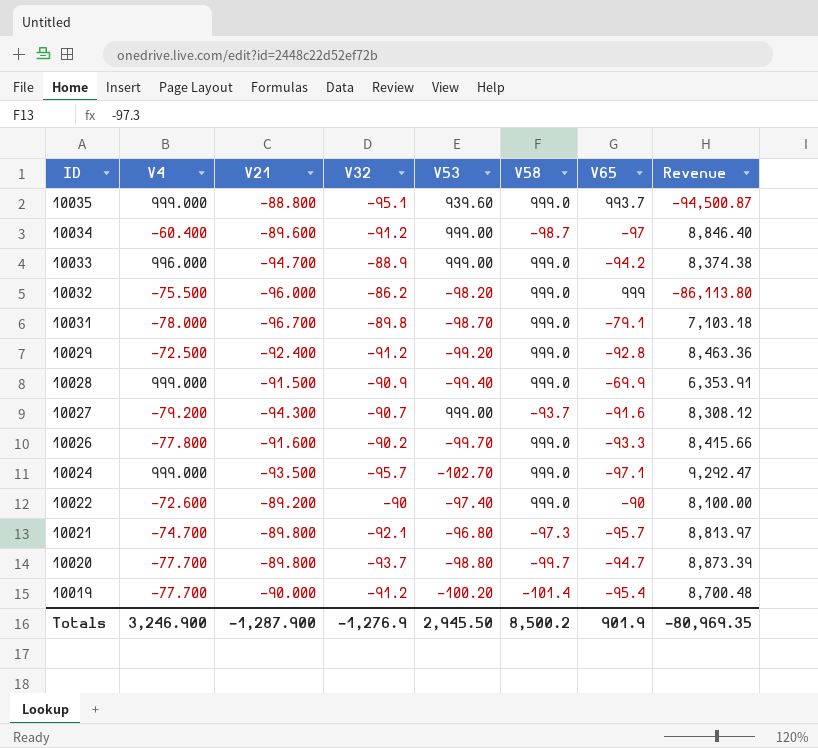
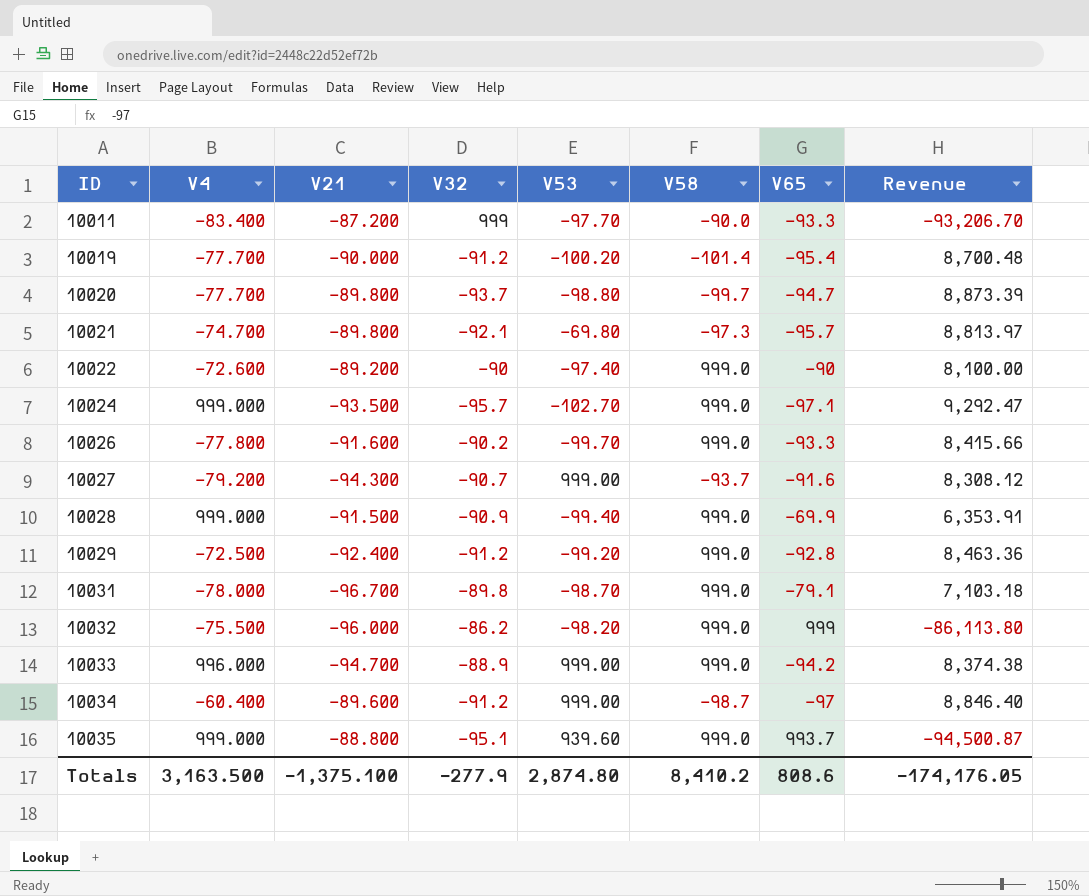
row order: ID descending -> ID ascending
row 10011: none -> -83.400 | -87.200 | 999 | -97.70 | -90.0 | -93.3 | -93,206.70
10021 | V53: -96.80 -> -69.80
Totals | V4: 3,246.900 -> 3,163.500
Totals | V21: -1,287.900 -> -1,375.100
Totals | V32: -1,276.9 -> -277.9
Totals | V53: 2,945.50 -> 2,874.80
Totals | V58: 8,500.2 -> 8,410.2
Totals | V65: 901.9 -> 808.6
Totals | Revenue: -80,969.35 -> -174,176.05

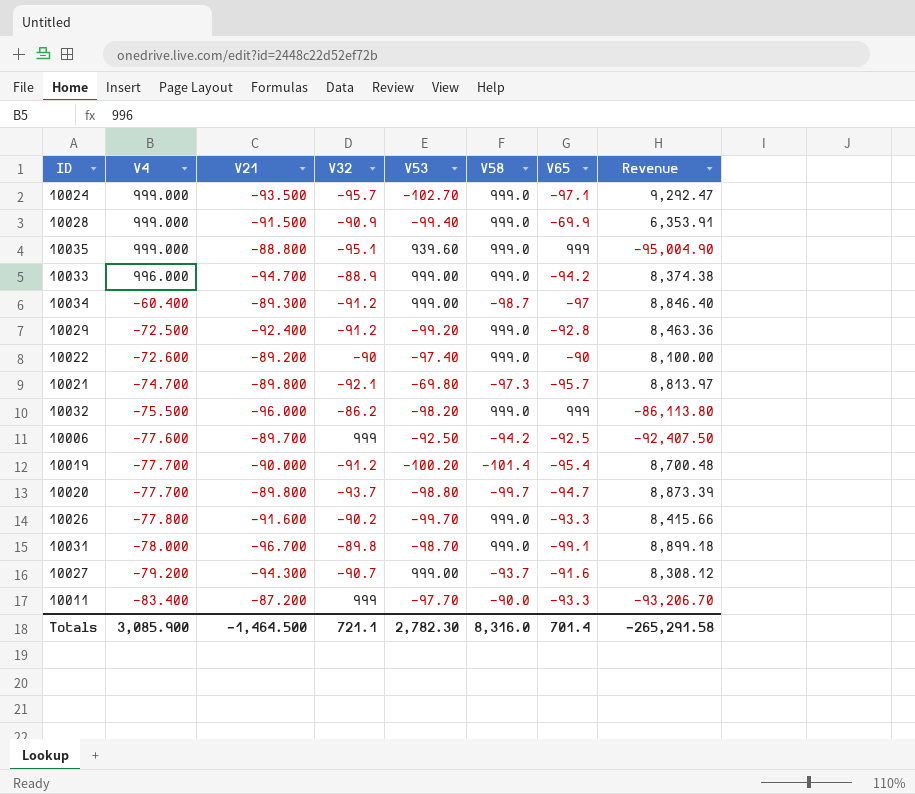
row order: ID ascending -> V4 descending
10035 | V65: 993.7 -> 999
10035 | Revenue: -94,500.87 -> -95,004.90
10034 | V21: -89.600 -> -89.300
row 10006: none -> -77.600 | -89.700 | 999 | -92.50 | -94.2 | -92.5 | -92,407.50
10031 | V65: -79.1 -> -99.1
10031 | Revenue: 7,103.18 -> 8,899.18
Totals | V4: 3,163.500 -> 3,085.900
Totals | V21: -1,375.100 -> -1,464.500
Totals | V32: -277.9 -> 721.1
Totals | V53: 2,874.80 -> 2,782.30
Totals | V58: 8,410.2 -> 8,316.0
Totals | V65: 808.6 -> 701.4
Totals | Revenue: -174,176.05 -> -265,291.58

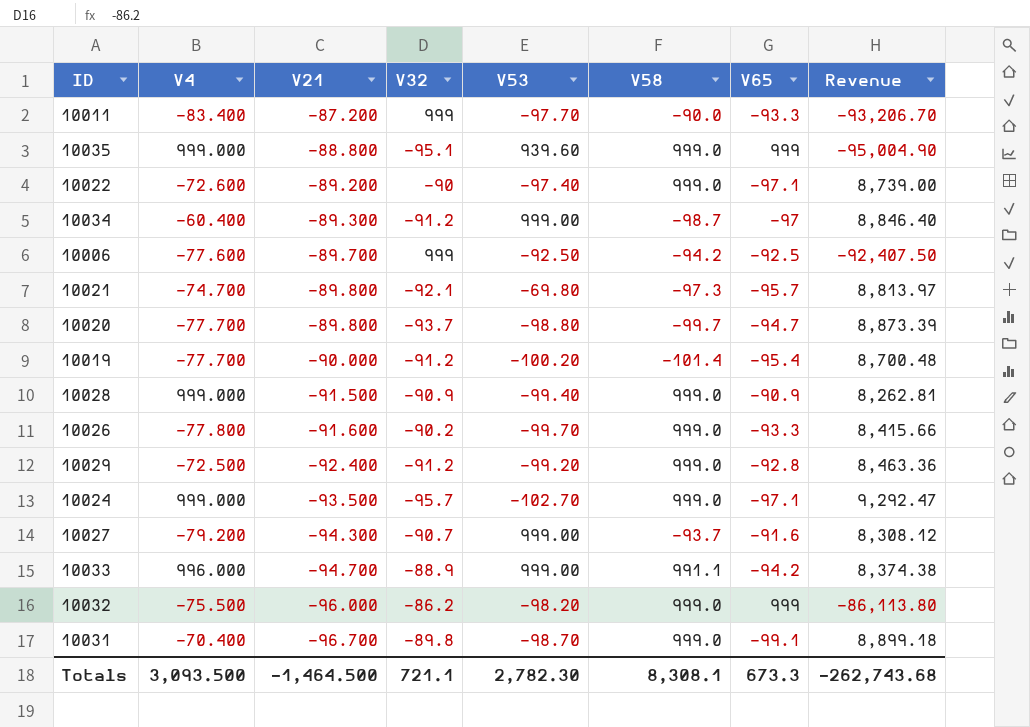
row order: V4 descending -> V21 descending
10022 | V65: -90 -> -97.1
10022 | Revenue: 8,100.00 -> 8,739.00
10028 | V65: -69.9 -> -90.9
10028 | Revenue: 6,353.91 -> 8,262.81
10033 | V58: 999.0 -> 991.1
10031 | V4: -78.000 -> -70.400
Totals | V4: 3,085.900 -> 3,093.500
Totals | V58: 8,316.0 -> 8,308.1
Totals | V65: 701.4 -> 673.3
Totals | Revenue: -265,291.58 -> -262,743.68

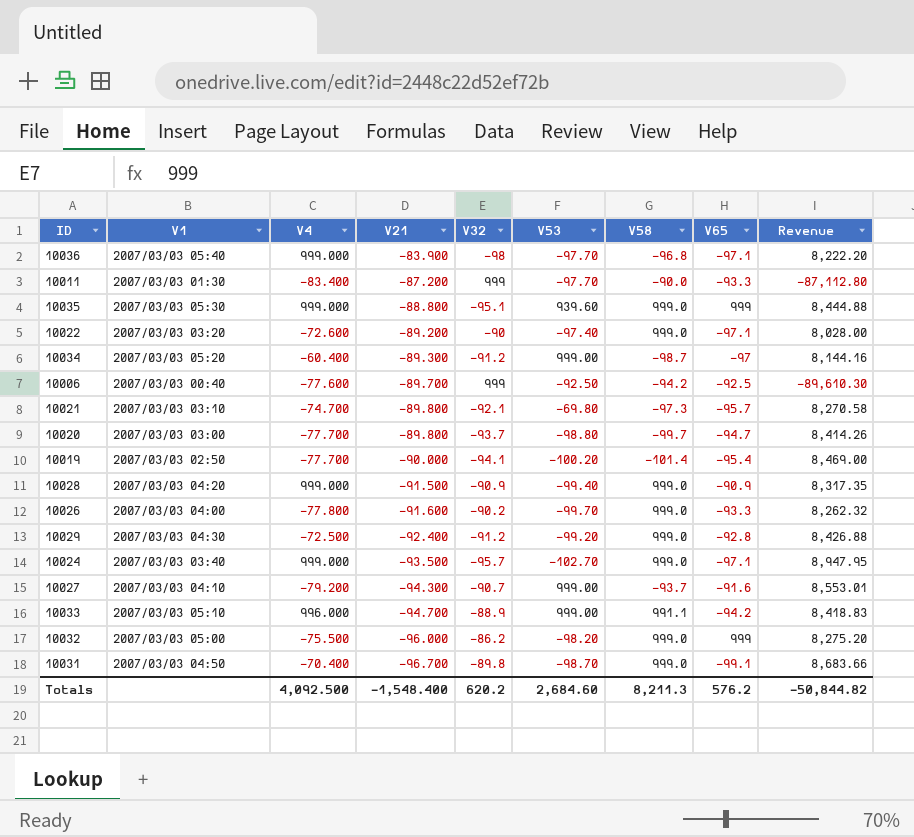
column V1 | position: none -> 2
column Revenue | formula: [V32] * [V65] -> [V21] * [V32]
row 10036: none -> 2007/03/03 05:40 | 999.000 | -83.900 | -98 | -97.70 | -96.8 | -97.1 | 8,222.20
10019 | V32: -91.2 -> -94.1
Totals | V4: 3,093.500 -> 4,092.500
Totals | V21: -1,464.500 -> -1,548.400
Totals | V32: 721.1 -> 620.2
Totals | V53: 2,782.30 -> 2,684.60
Totals | V58: 8,308.1 -> 8,211.3
Totals | V65: 673.3 -> 576.2
Totals | Revenue: -262,743.68 -> -50,844.82

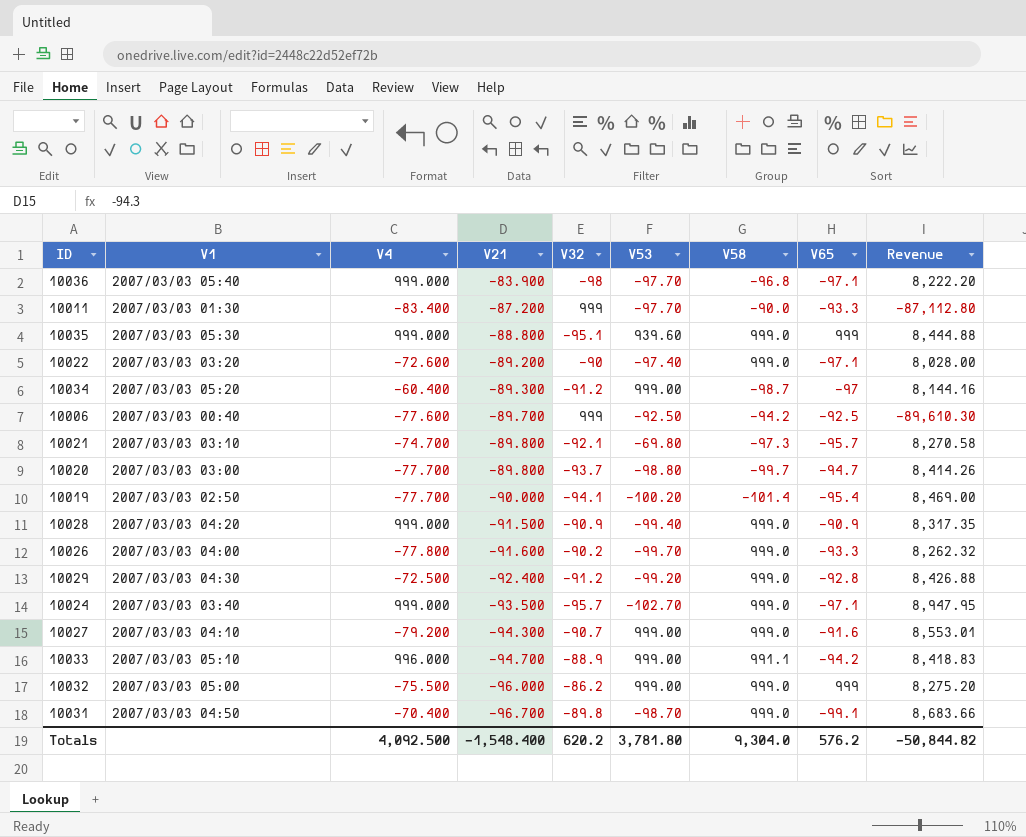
10027 | V58: -93.7 -> 999.0
10032 | V53: -98.20 -> 999.00
Totals | V53: 2,684.60 -> 3,781.80
Totals | V58: 8,211.3 -> 9,304.0

